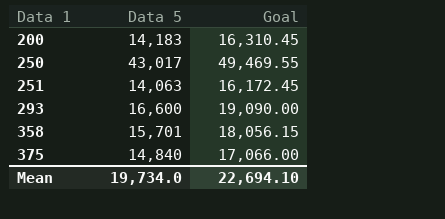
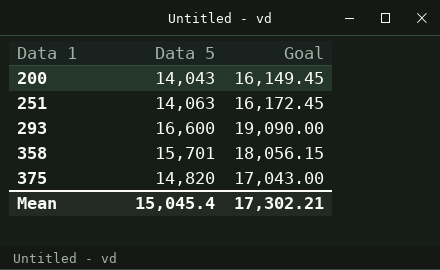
row 250: 43,017 | 49,469.55 -> none
200 | Data 5: 14,183 -> 14,043
200 | Goal: 16,310.45 -> 16,149.45
375 | Data 5: 14,840 -> 14,820
375 | Goal: 17,066.00 -> 17,043.00
Mean | Data 5: 19,734.0 -> 15,045.4
Mean | Goal: 22,694.10 -> 17,302.21

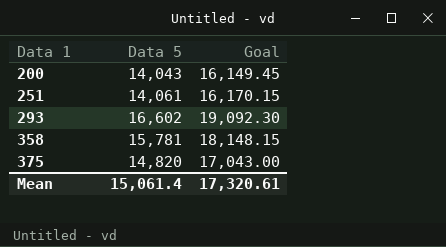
251 | Data 5: 14,063 -> 14,061
251 | Goal: 16,172.45 -> 16,170.15
293 | Data 5: 16,600 -> 16,602
293 | Goal: 19,090.00 -> 19,092.30
358 | Data 5: 15,701 -> 15,781
358 | Goal: 18,056.15 -> 18,148.15
Mean | Data 5: 15,045.4 -> 15,061.4
Mean | Goal: 17,302.21 -> 17,320.61

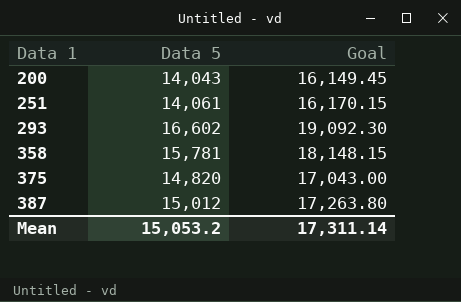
row 387: none -> 15,012 | 17,263.80
Mean | Data 5: 15,061.4 -> 15,053.2
Mean | Goal: 17,320.61 -> 17,311.14

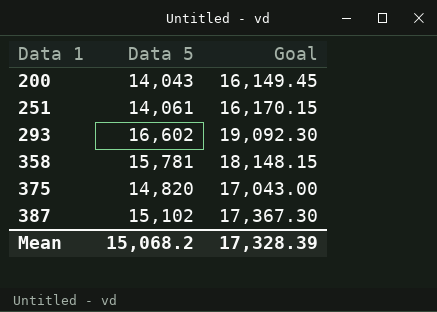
387 | Data 5: 15,012 -> 15,102
387 | Goal: 17,263.80 -> 17,367.30
Mean | Data 5: 15,053.2 -> 15,068.2
Mean | Goal: 17,311.14 -> 17,328.39

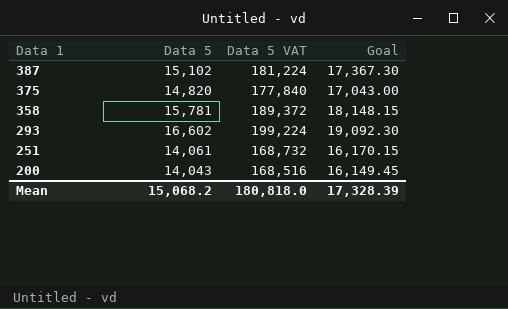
row order: Data 1 ascending -> Data 1 descending
column Data 5 VAT | formula: none -> [Data 5] * 12

